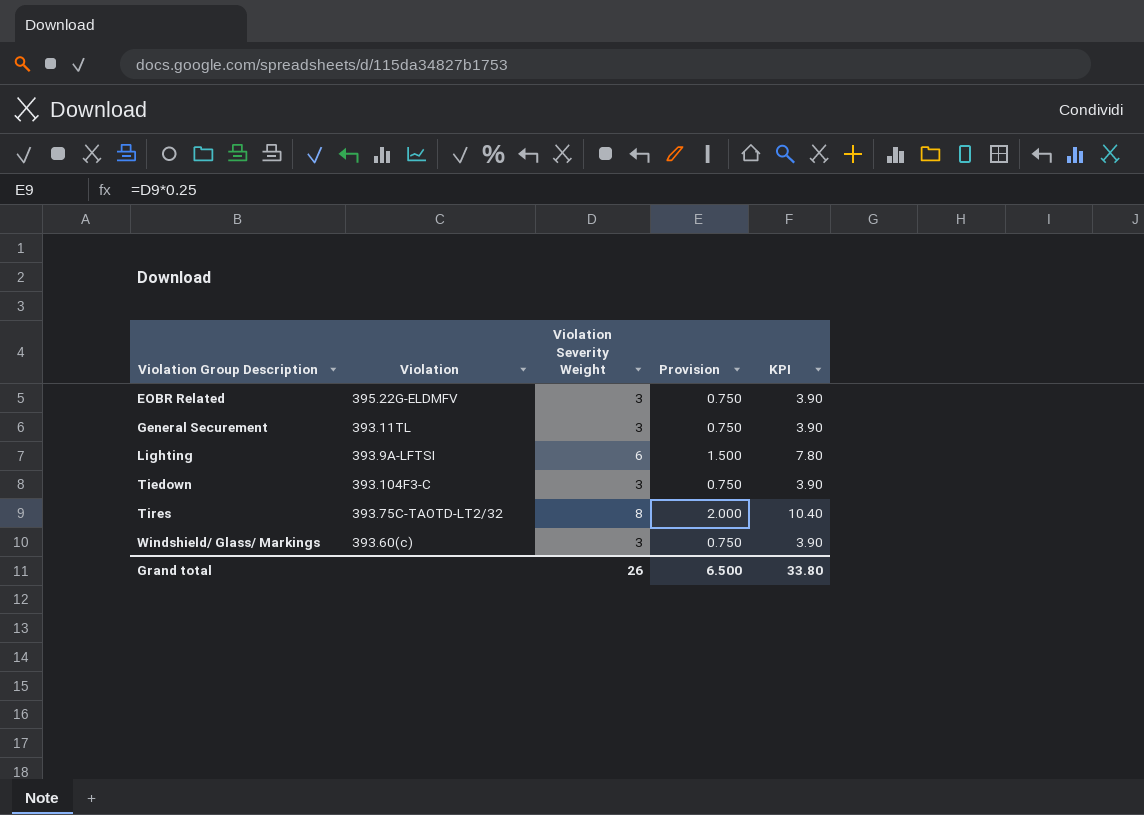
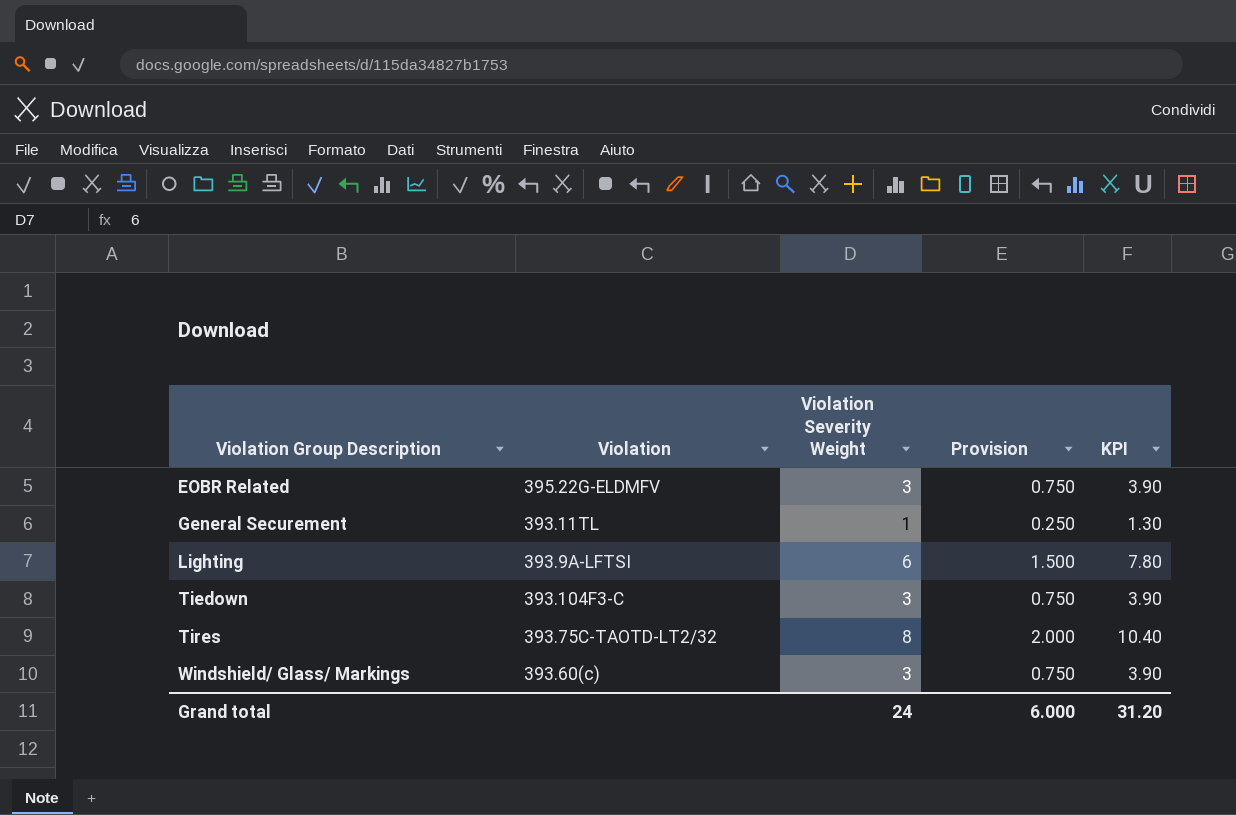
General Securement | Violation Severity Weight: 3 -> 1
General Securement | Provision: 0.750 -> 0.250
General Securement | KPI: 3.90 -> 1.30
Grand total | Violation Severity Weight: 26 -> 24
Grand total | Provision: 6.500 -> 6.000
Grand total | KPI: 33.80 -> 31.20

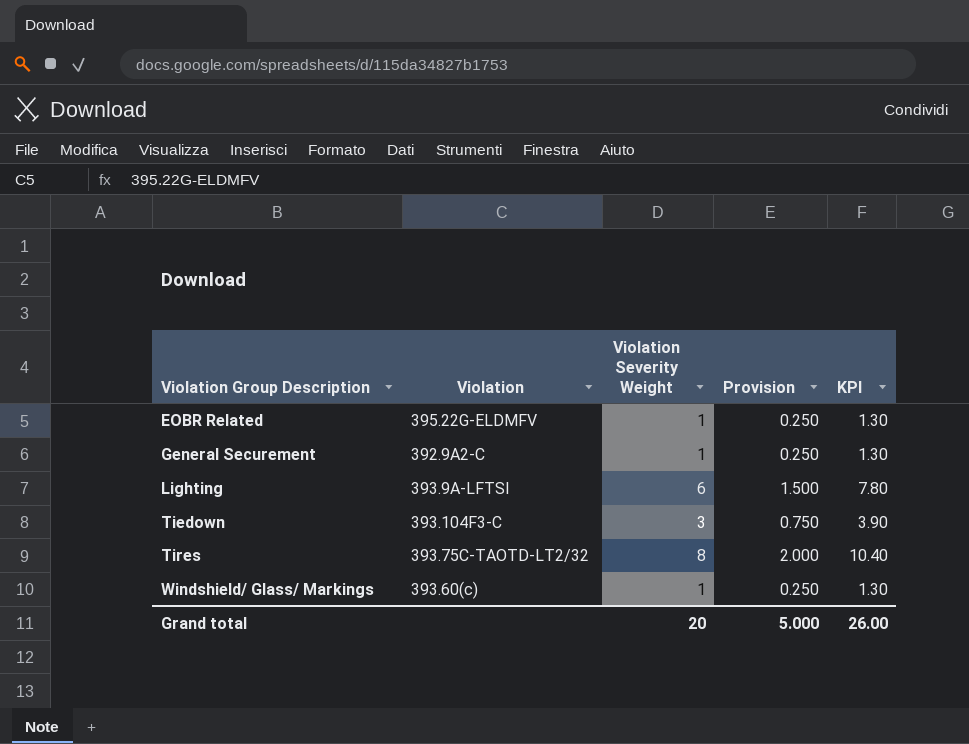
EOBR Related | Violation Severity Weight: 3 -> 1
EOBR Related | Provision: 0.750 -> 0.250
EOBR Related | KPI: 3.90 -> 1.30
General Securement | Violation: 393.11TL -> 392.9A2-C
Windshield/ Glass/ Markings | Violation Severity Weight: 3 -> 1
Windshield/ Glass/ Markings | Provision: 0.750 -> 0.250
Windshield/ Glass/ Markings | KPI: 3.90 -> 1.30
Grand total | Violation Severity Weight: 24 -> 20
Grand total | Provision: 6.000 -> 5.000
Grand total | KPI: 31.20 -> 26.00

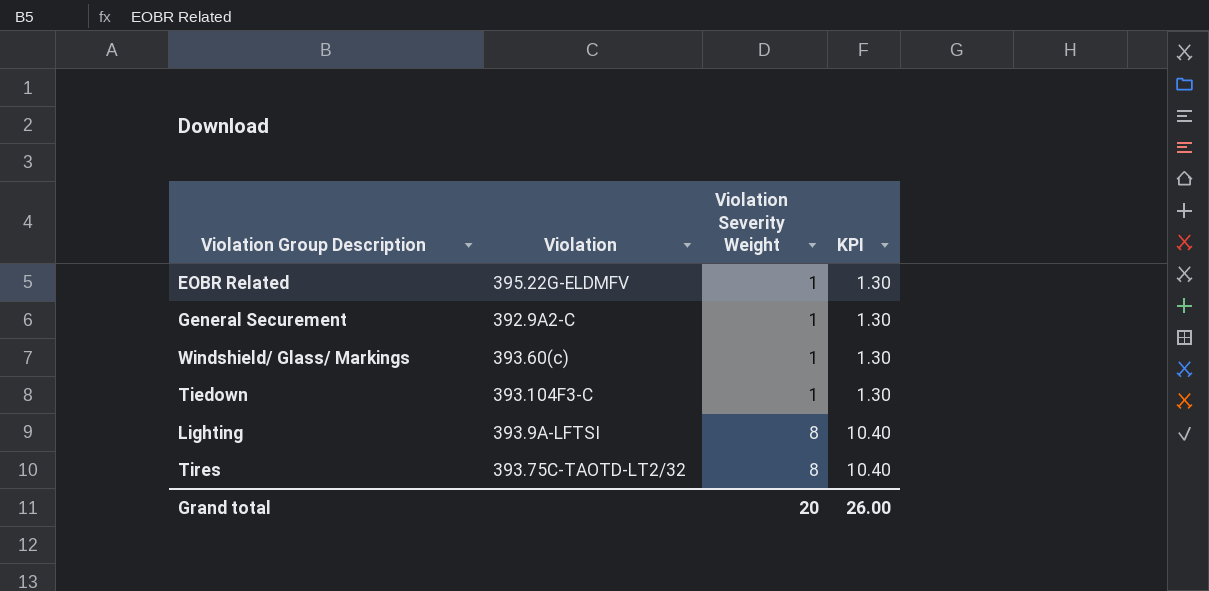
row order: Violation Group Description ascending -> Violation Severity Weight ascending
column Provision | formula: [Violation Severity Weight] * 0.25 -> none
Tiedown | Violation Severity Weight: 3 -> 1
Tiedown | KPI: 3.90 -> 1.30
Lighting | Violation Severity Weight: 6 -> 8
Lighting | KPI: 7.80 -> 10.40

